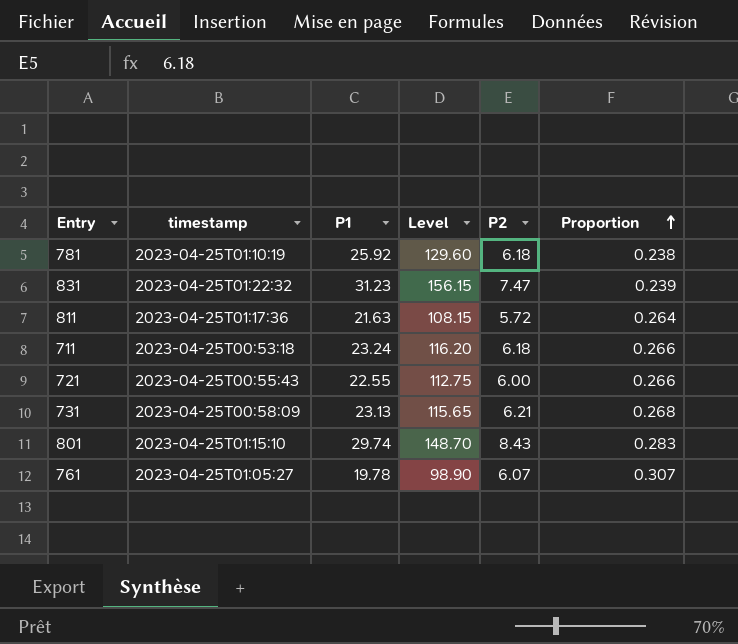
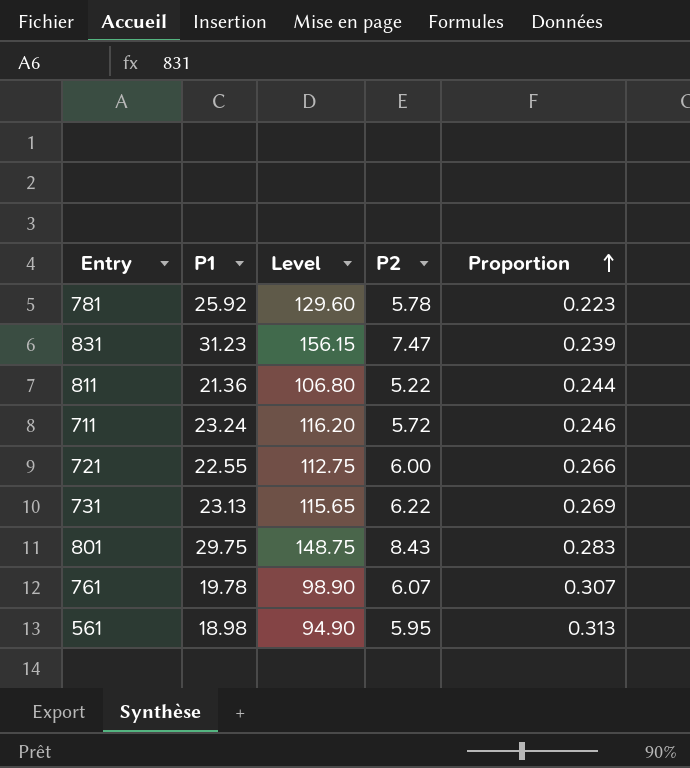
column timestamp | position: 2 -> none
781 | P2: 6.18 -> 5.78
781 | Proportion: 0.238 -> 0.223
811 | P1: 21.63 -> 21.36
811 | Level: 108.15 -> 106.80
811 | P2: 5.72 -> 5.22
811 | Proportion: 0.264 -> 0.244
711 | P2: 6.18 -> 5.72
711 | Proportion: 0.266 -> 0.246
731 | P2: 6.21 -> 6.22
731 | Proportion: 0.268 -> 0.269
801 | P1: 29.74 -> 29.75
801 | Level: 148.70 -> 148.75
row 561: none -> 18.98 | 94.90 | 5.95 | 0.313

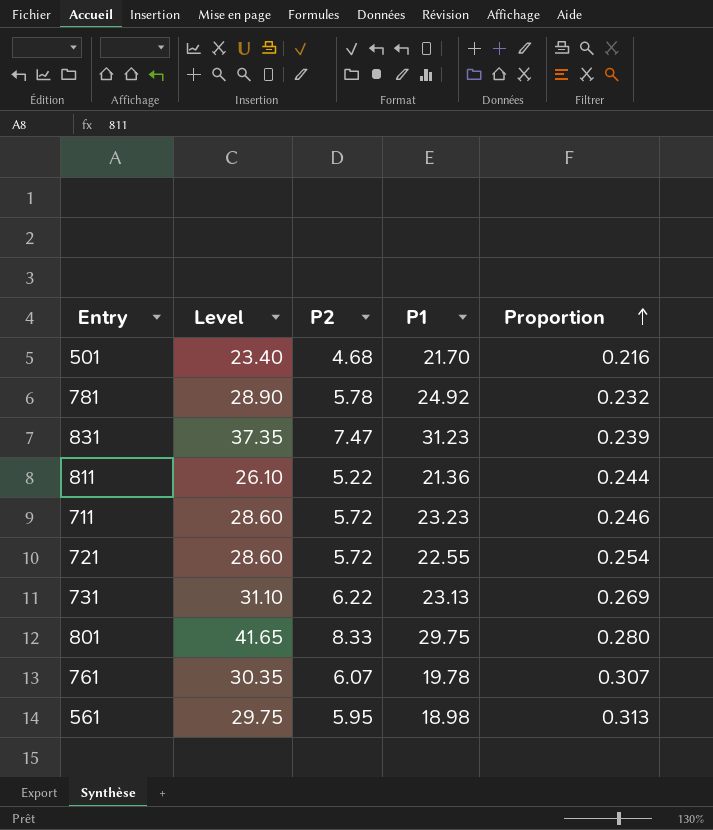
column Level | formula: [P1] * 5 -> [P2] * 5
column P1 | position: 2 -> 4
row 501: none -> 23.40 | 4.68 | 21.70 | 0.216
781 | P1: 25.92 -> 24.92
781 | Proportion: 0.223 -> 0.232
711 | P1: 23.24 -> 23.23
721 | P2: 6.00 -> 5.72
721 | Proportion: 0.266 -> 0.254
801 | P2: 8.43 -> 8.33
801 | Proportion: 0.283 -> 0.280

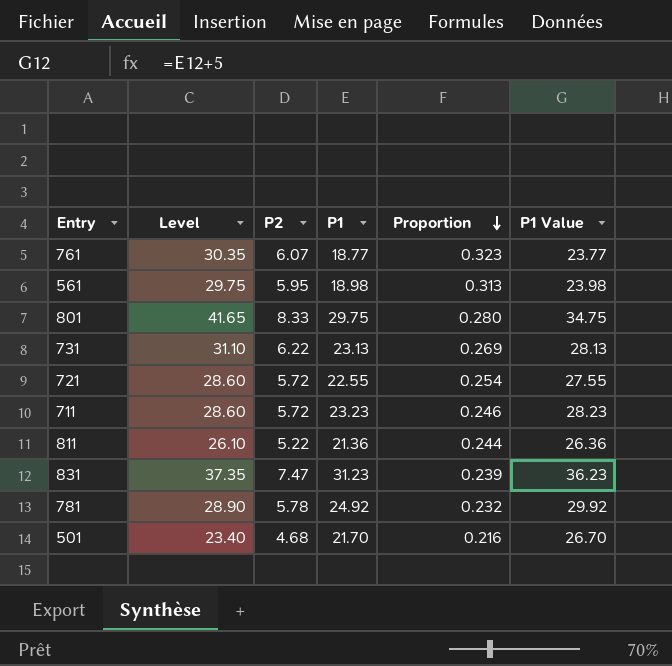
row order: Proportion ascending -> Proportion descending
column P1 Value | formula: none -> [P1] + 5
761 | P1: 19.78 -> 18.77
761 | Proportion: 0.307 -> 0.323

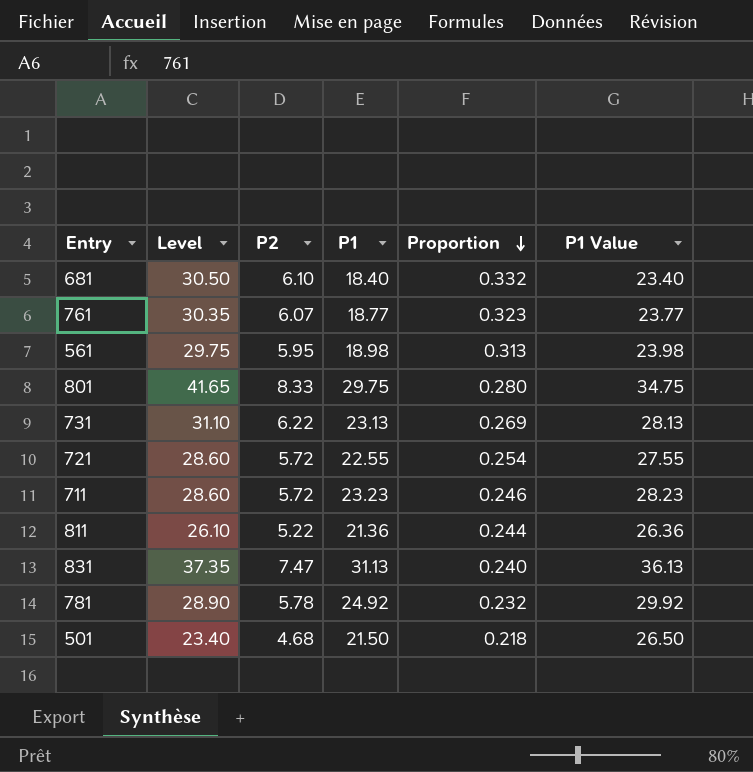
row 681: none -> 30.50 | 6.10 | 18.40 | 0.332 | 23.40
831 | P1: 31.23 -> 31.13
831 | Proportion: 0.239 -> 0.240
831 | P1 Value: 36.23 -> 36.13
501 | P1: 21.70 -> 21.50
501 | Proportion: 0.216 -> 0.218
501 | P1 Value: 26.70 -> 26.50

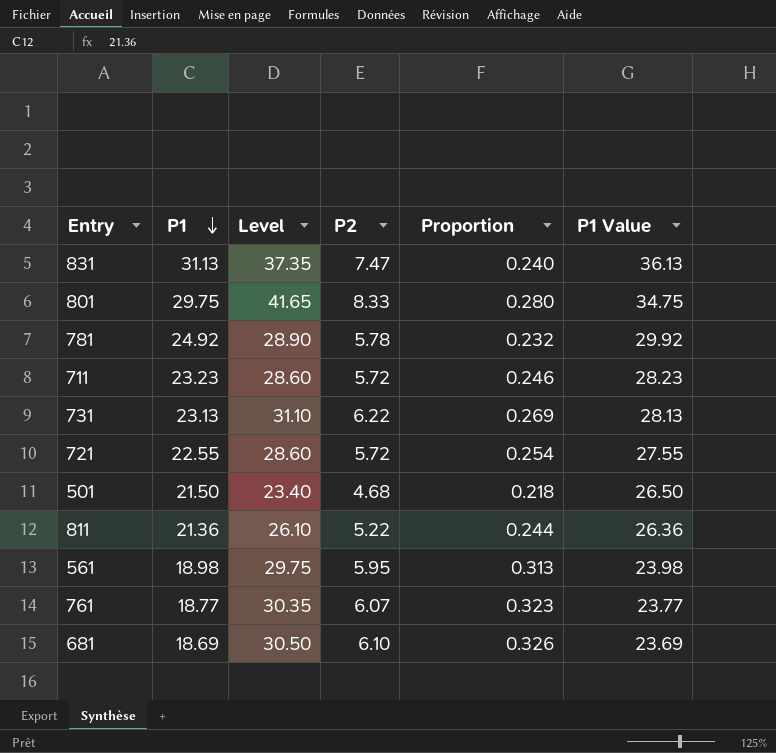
row order: Proportion descending -> P1 descending
column P1 | position: 4 -> 2
681 | P1: 18.40 -> 18.69
681 | Proportion: 0.332 -> 0.326
681 | P1 Value: 23.40 -> 23.69

